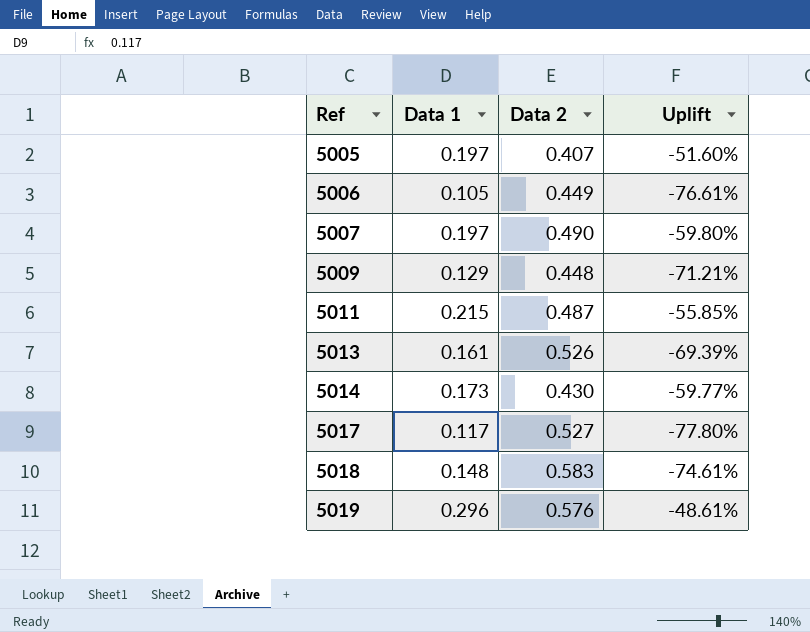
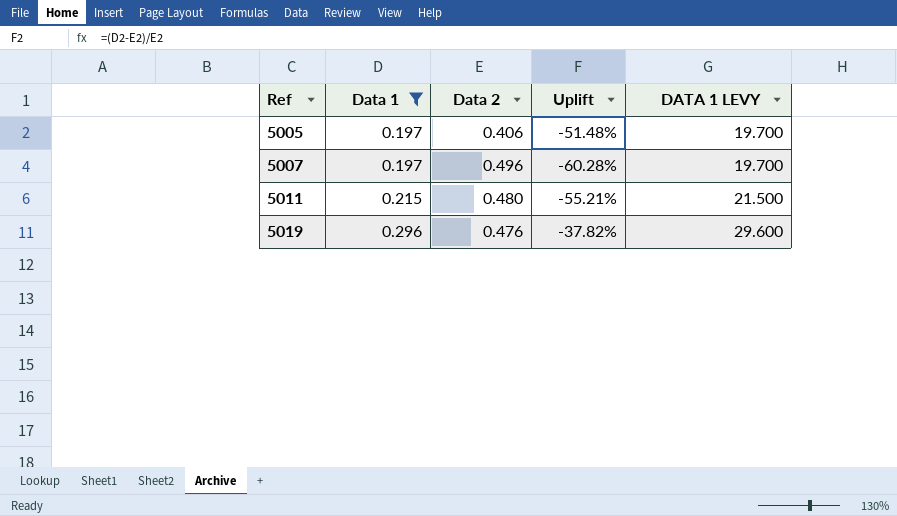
filter: none -> Data 1 >= 0.197
column DATA 1 LEVY | formula: none -> [Data 1] * 100
5005 | Data 2: 0.407 -> 0.406
5005 | Uplift: -51.60% -> -51.48%
5007 | Data 2: 0.490 -> 0.496
5007 | Uplift: -59.80% -> -60.28%
5011 | Data 2: 0.487 -> 0.480
5011 | Uplift: -55.85% -> -55.21%
5019 | Data 2: 0.576 -> 0.476
5019 | Uplift: -48.61% -> -37.82%

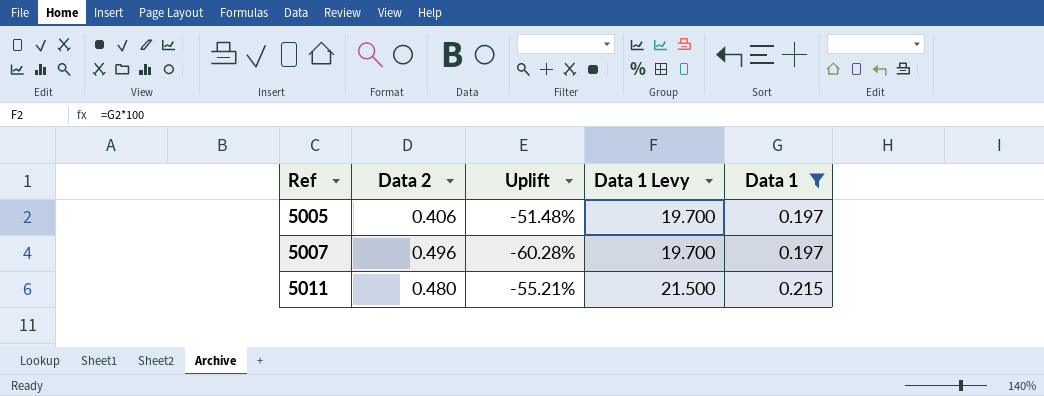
column name: DATA 1 LEVY -> Data 1 Levy
column Data 1 | position: 2 -> 5
row 5019: 0.296 | 0.476 | -37.82% | 29.600 -> none

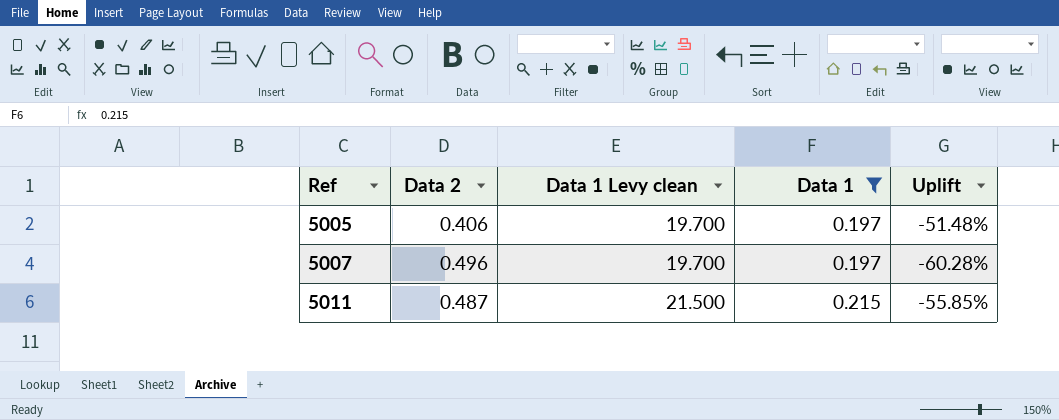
column name: Data 1 Levy -> Data 1 Levy clean
column Uplift | position: 3 -> 5
5011 | Data 2: 0.480 -> 0.487
5011 | Uplift: -55.21% -> -55.85%

